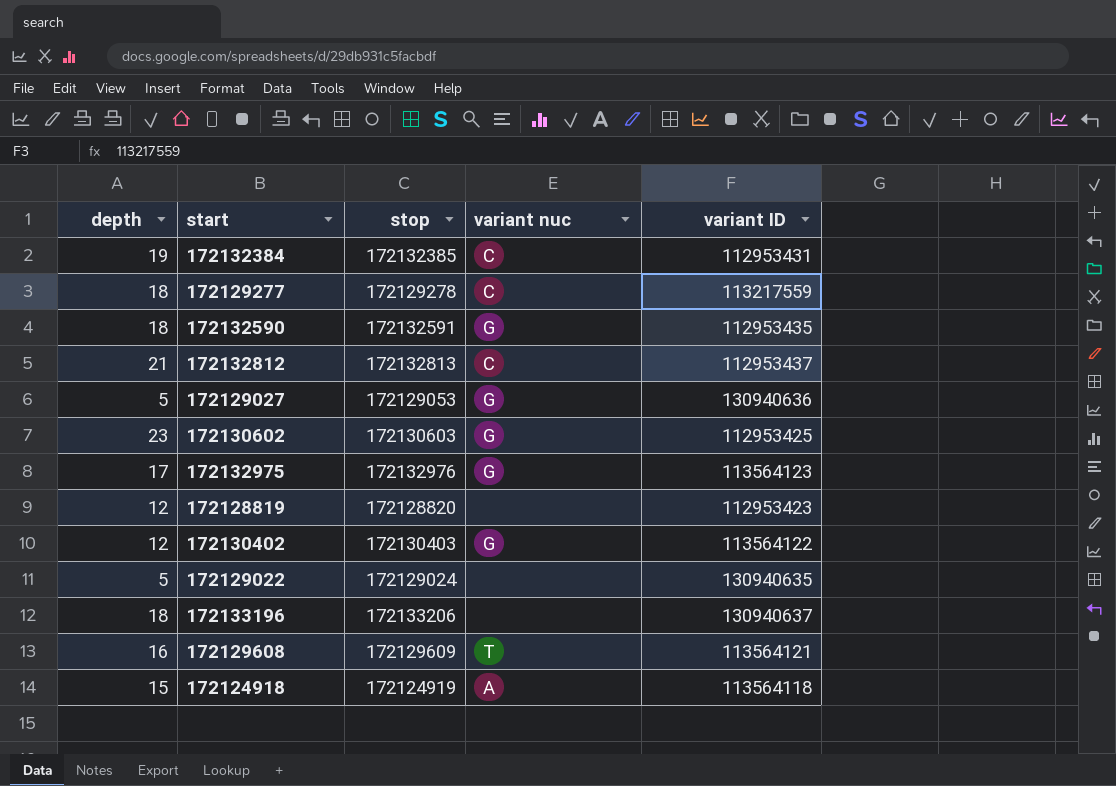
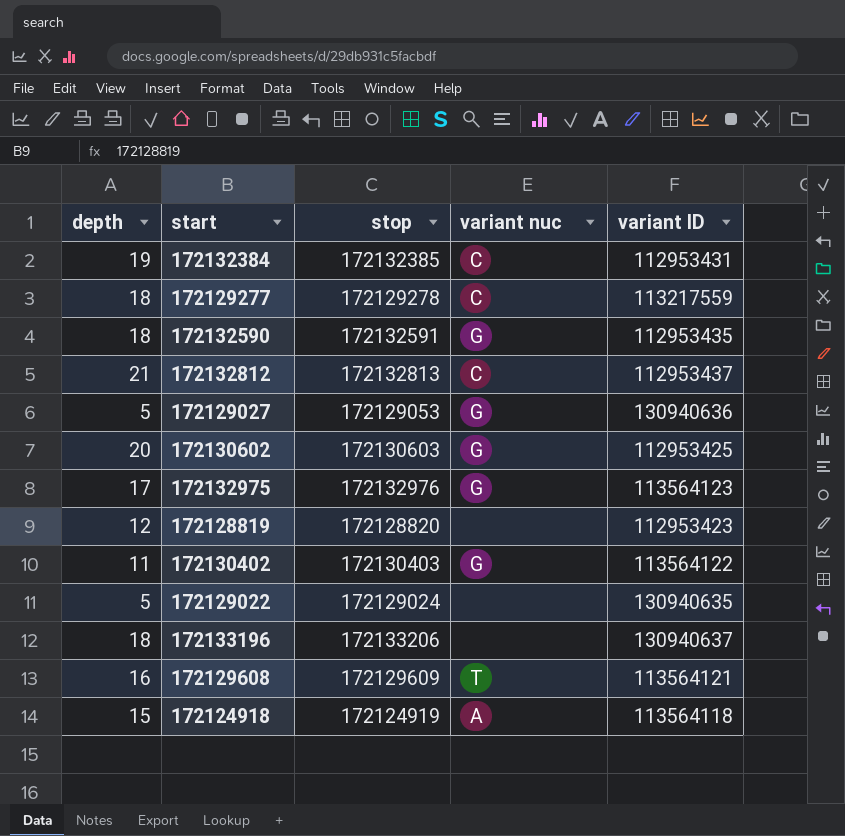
172130602 | depth: 23 -> 20
172130402 | depth: 12 -> 11

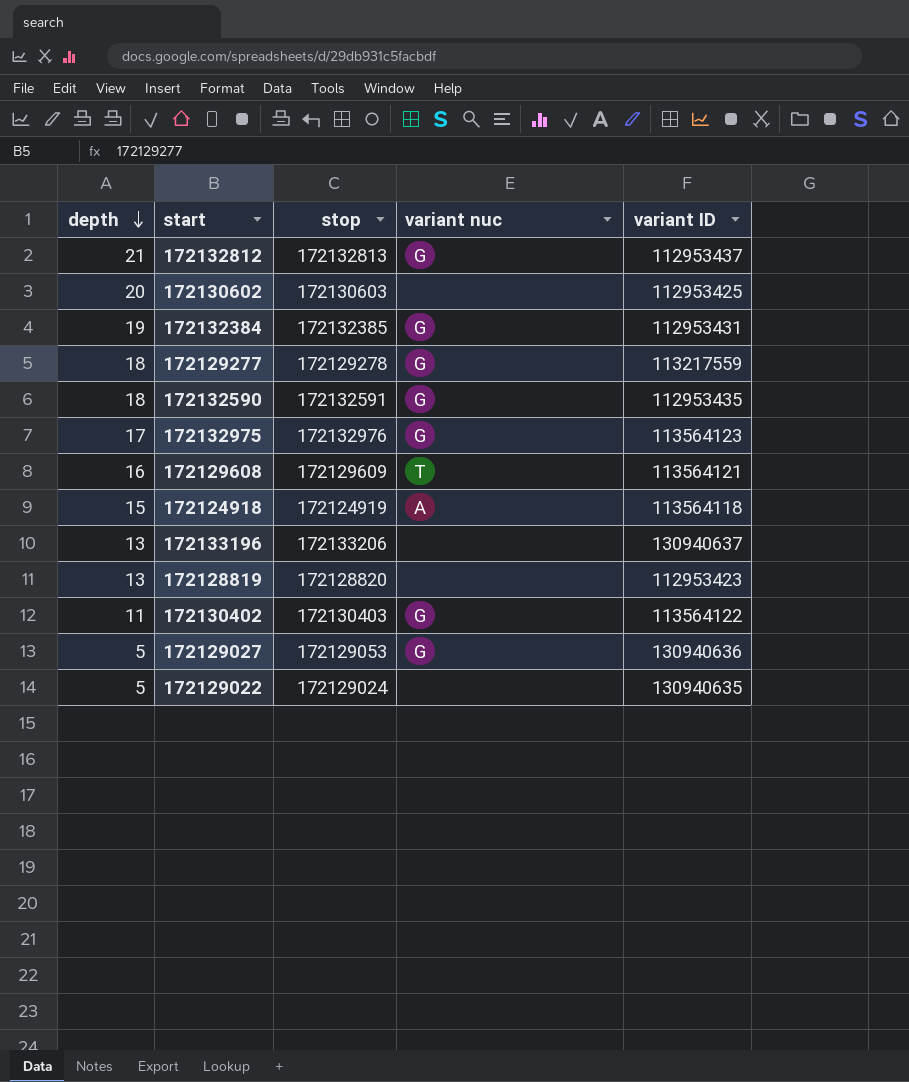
row order: none -> depth descending
172132812 | variant nuc: C -> G
172130602 | variant nuc: G -> none
172132384 | variant nuc: C -> G
172129277 | variant nuc: C -> G
172133196 | depth: 18 -> 13
172128819 | depth: 12 -> 13

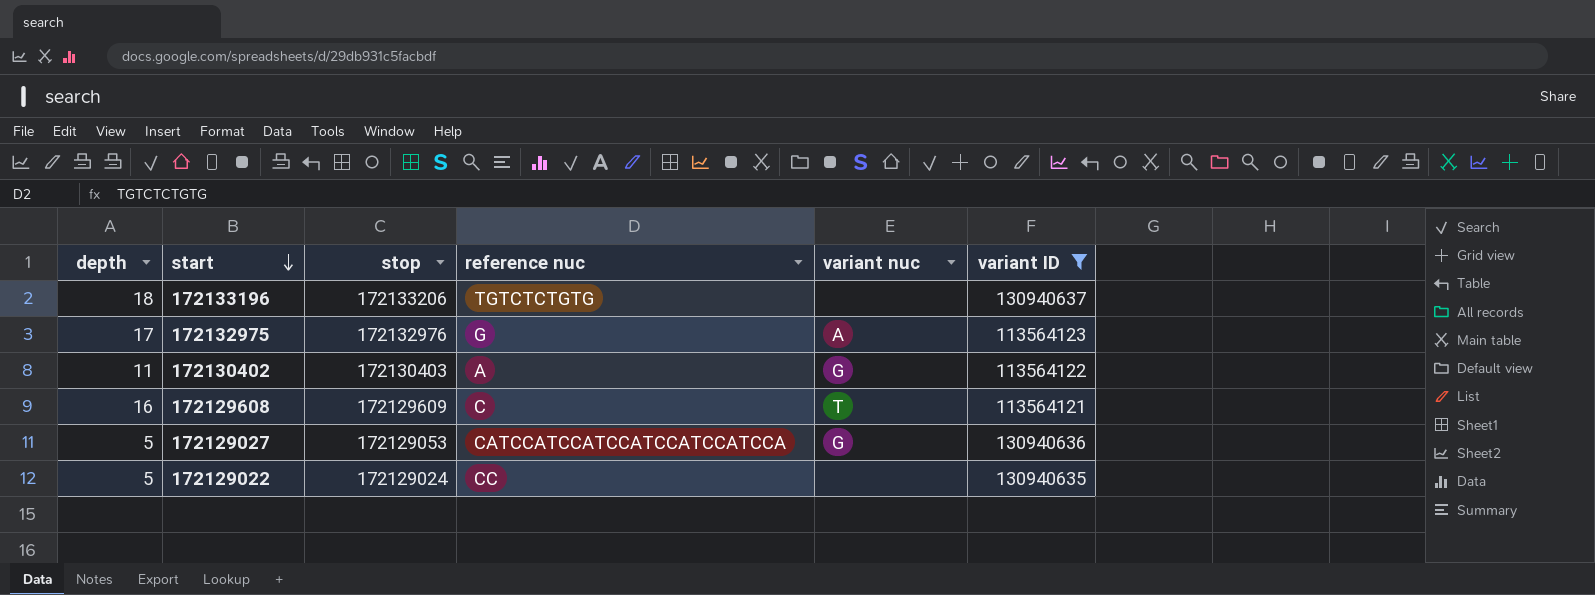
filter: none -> variant ID >= 113564121
row order: depth descending -> start descending
column reference nuc | position: none -> 4
172133196 | depth: 13 -> 18
172132975 | variant nuc: G -> A

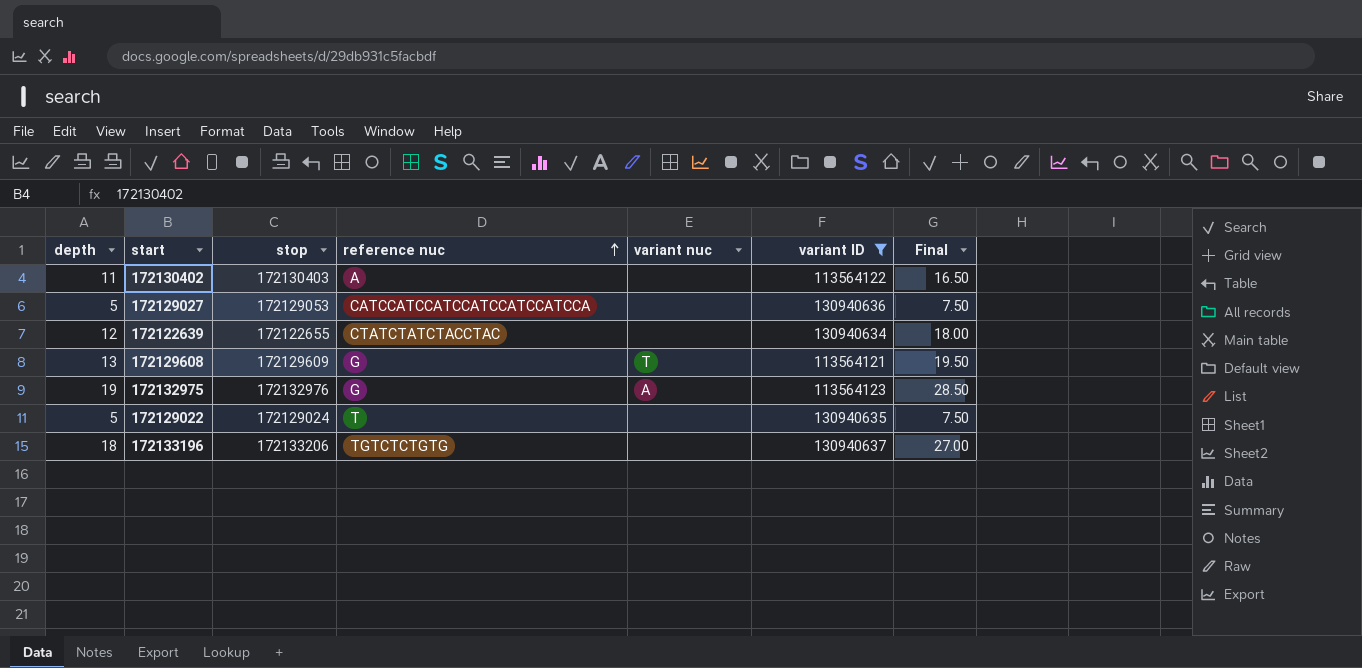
row order: start descending -> reference nuc ascending
column Final | formula: none -> [depth] * 1.5
172130402 | variant nuc: G -> none
172129027 | variant nuc: G -> none
row 172122639: none -> 12 | 172122655 | CTATCTATCTACCTAC | none | 130940634 | 18.00
172129608 | depth: 16 -> 13
172129608 | reference nuc: C -> G
172132975 | depth: 17 -> 19
172129022 | reference nuc: CC -> T

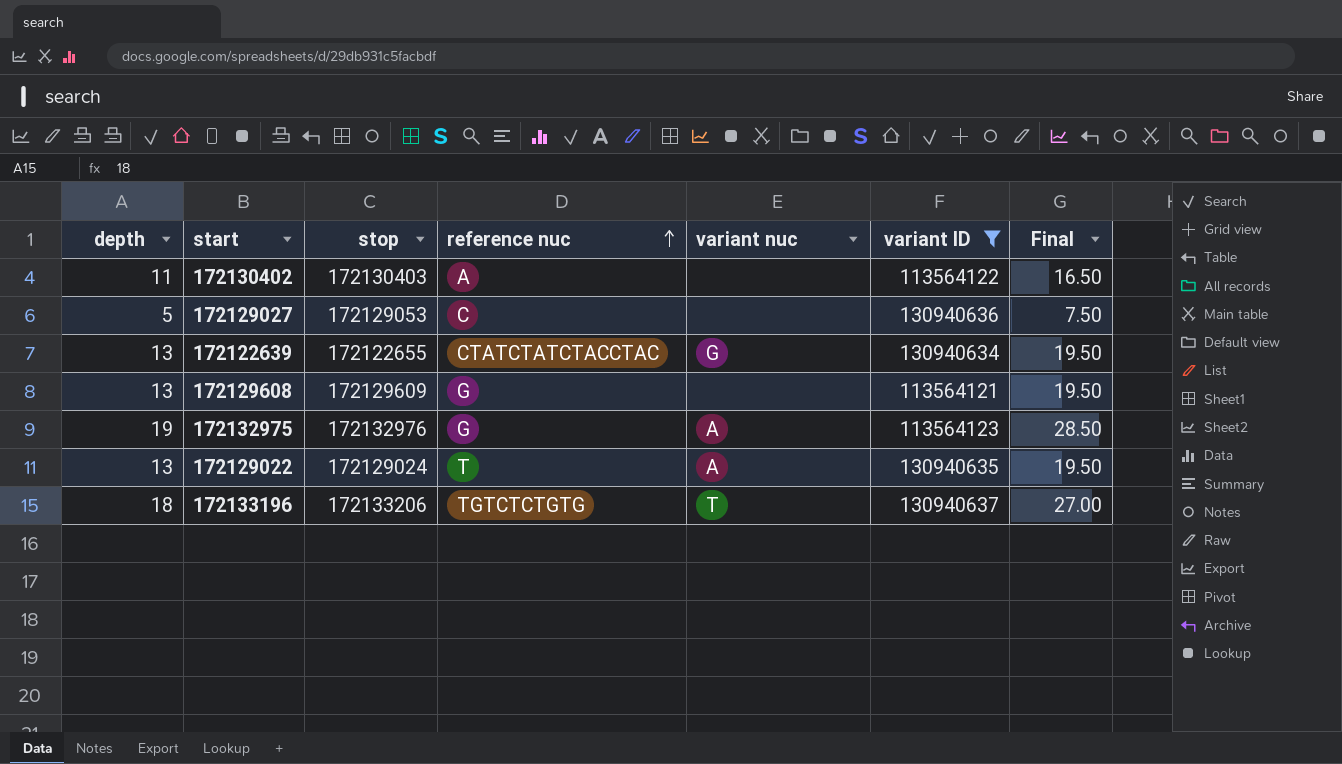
172129027 | reference nuc: CATCCATCCATCCATCCATCCATCCA -> C
172122639 | depth: 12 -> 13
172122639 | variant nuc: none -> G
172122639 | Final: 18.00 -> 19.50
172129608 | variant nuc: T -> none
172129022 | depth: 5 -> 13
172129022 | variant nuc: none -> A
172129022 | Final: 7.50 -> 19.50
172133196 | variant nuc: none -> T

